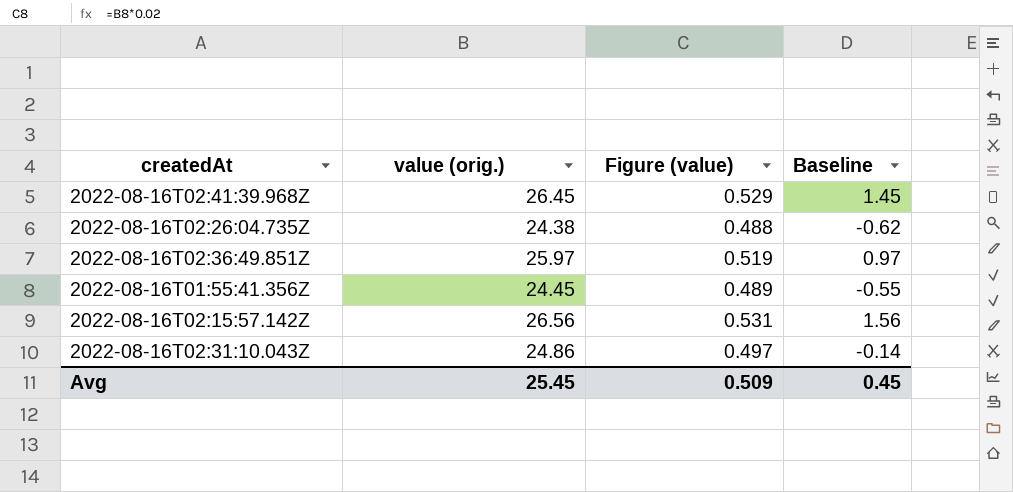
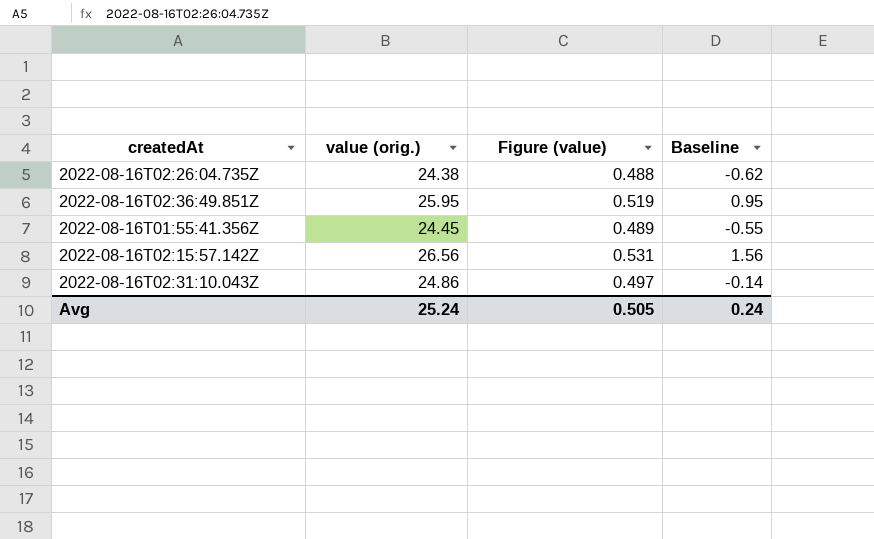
row 2022-08-16T02:41:39.968Z: 26.45 | 0.529 | 1.45 -> none
2022-08-16T02:36:49.851Z | value (orig.): 25.97 -> 25.95
2022-08-16T02:36:49.851Z | Baseline: 0.97 -> 0.95
Avg | value (orig.): 25.45 -> 25.24
Avg | Figure (value): 0.509 -> 0.505
Avg | Baseline: 0.45 -> 0.24

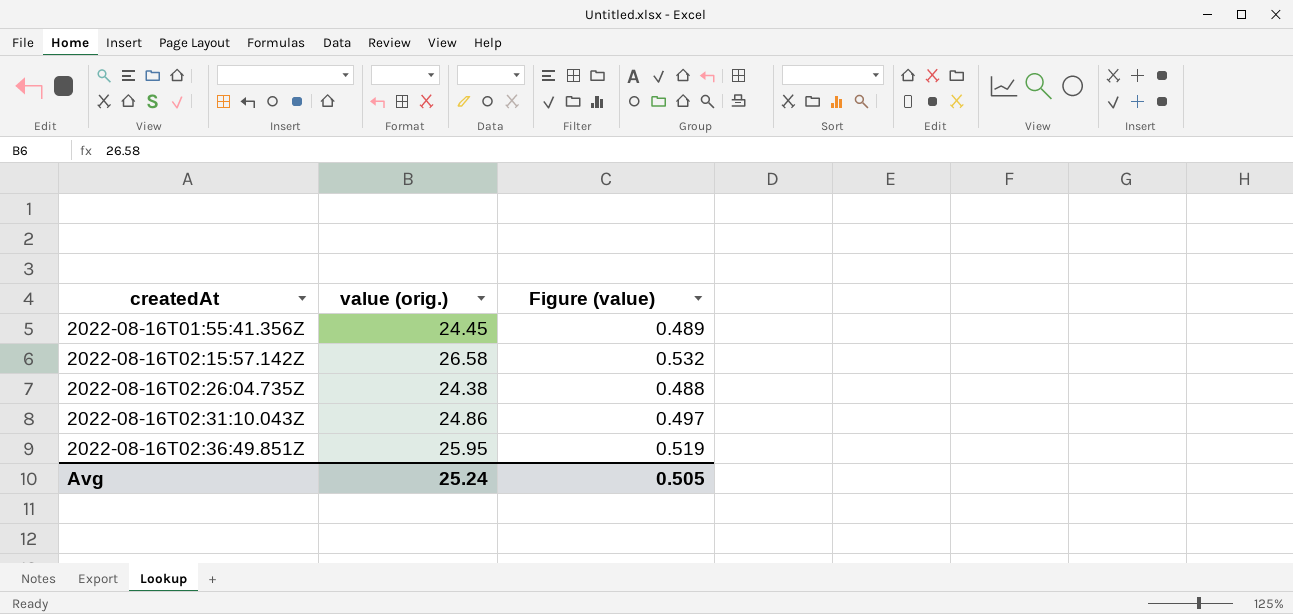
row order: none -> createdAt ascending
column Baseline | formula: [value (orig.)] - 25 -> none
2022-08-16T02:15:57.142Z | value (orig.): 26.56 -> 26.58
2022-08-16T02:15:57.142Z | Figure (value): 0.531 -> 0.532

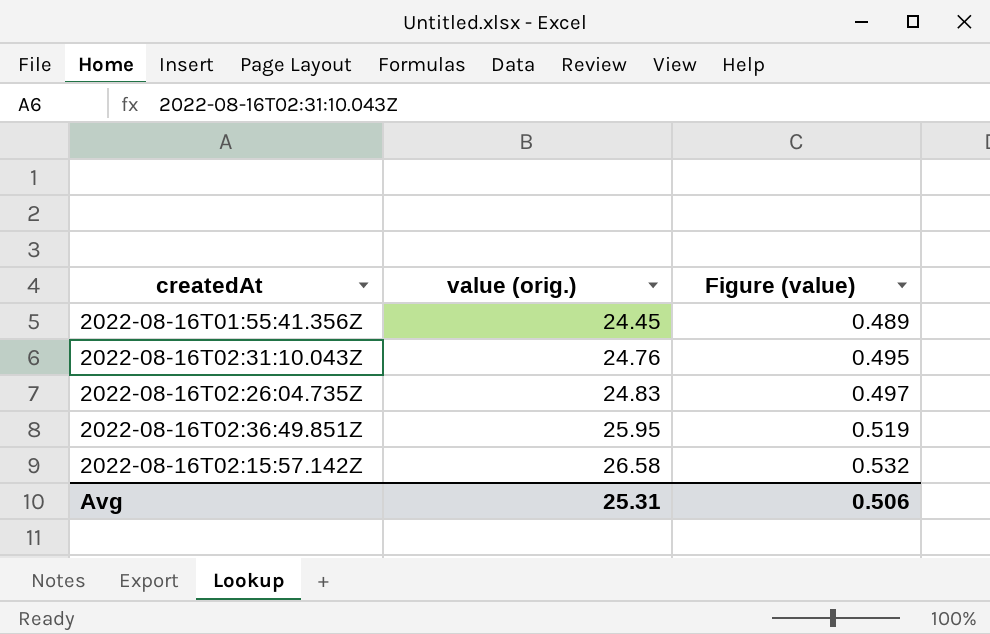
row order: createdAt ascending -> value (orig.) ascending
2022-08-16T02:31:10.043Z | value (orig.): 24.86 -> 24.76
2022-08-16T02:31:10.043Z | Figure (value): 0.497 -> 0.495
2022-08-16T02:26:04.735Z | value (orig.): 24.38 -> 24.83
2022-08-16T02:26:04.735Z | Figure (value): 0.488 -> 0.497
Avg | value (orig.): 25.24 -> 25.31
Avg | Figure (value): 0.505 -> 0.506

